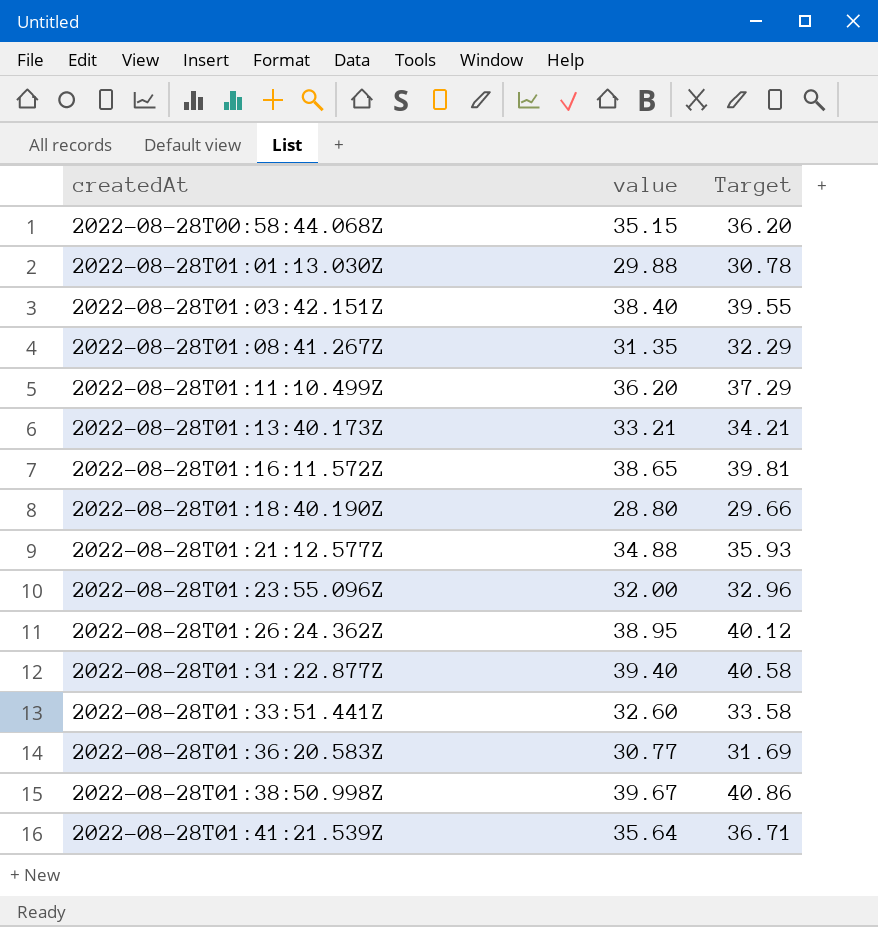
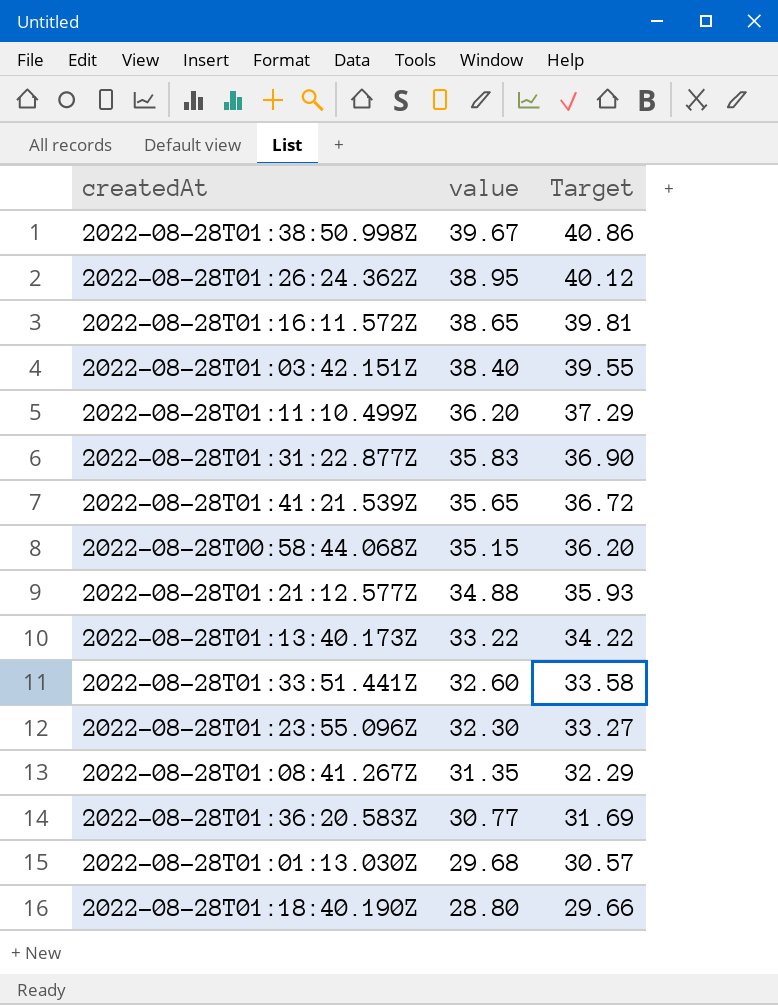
row order: createdAt ascending -> value descending
2022-08-28T01:31:22.877Z | value: 39.40 -> 35.83
2022-08-28T01:31:22.877Z | Target: 40.58 -> 36.90
2022-08-28T01:41:21.539Z | value: 35.64 -> 35.65
2022-08-28T01:41:21.539Z | Target: 36.71 -> 36.72
2022-08-28T01:13:40.173Z | value: 33.21 -> 33.22
2022-08-28T01:13:40.173Z | Target: 34.21 -> 34.22
2022-08-28T01:23:55.096Z | value: 32.00 -> 32.30
2022-08-28T01:23:55.096Z | Target: 32.96 -> 33.27
2022-08-28T01:01:13.030Z | value: 29.88 -> 29.68
2022-08-28T01:01:13.030Z | Target: 30.78 -> 30.57

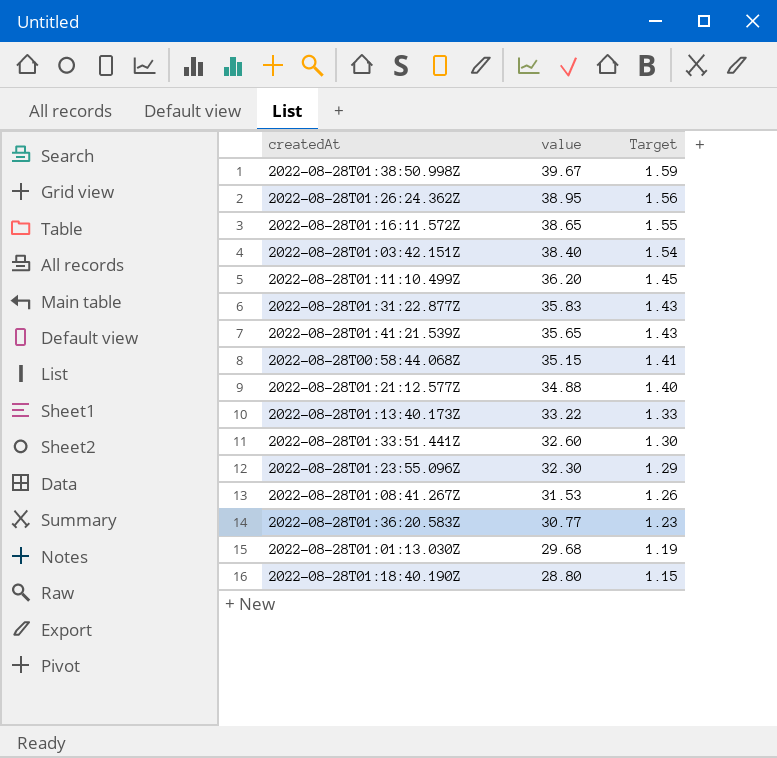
column Target | formula: [value] * 1.03 -> [value] * 0.04
2022-08-28T01:08:41.267Z | value: 31.35 -> 31.53

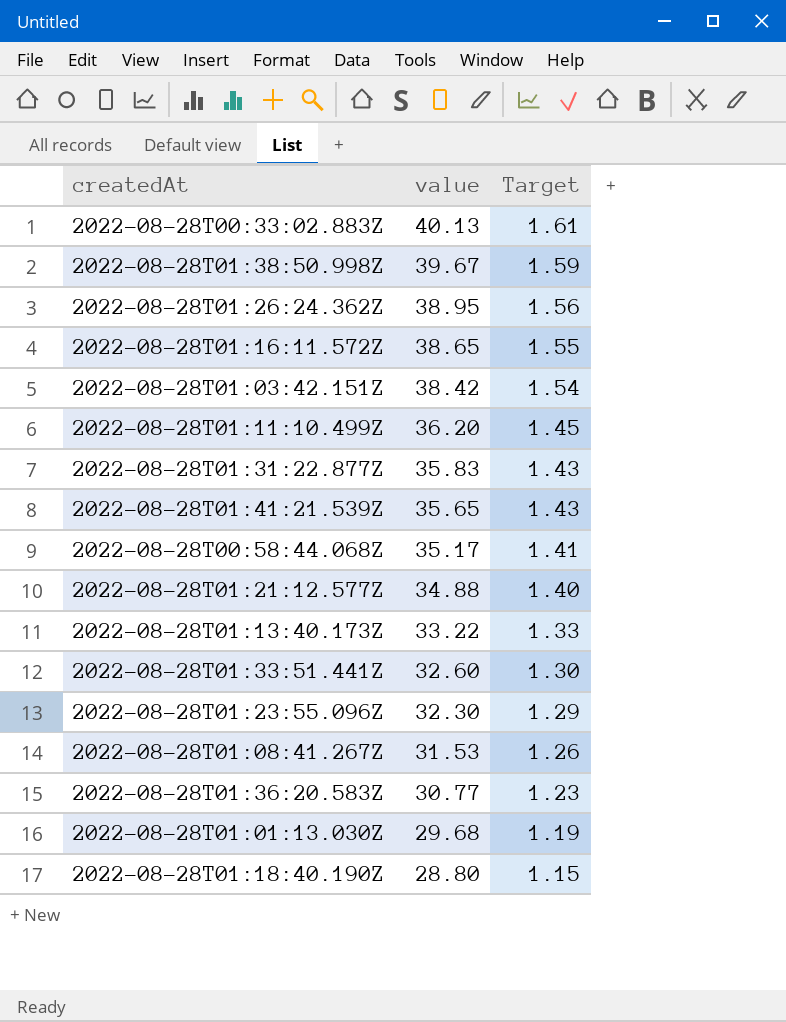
row 2022-08-28T00:33:02.883Z: none -> 40.13 | 1.61
2022-08-28T01:03:42.151Z | value: 38.40 -> 38.42
2022-08-28T00:58:44.068Z | value: 35.15 -> 35.17

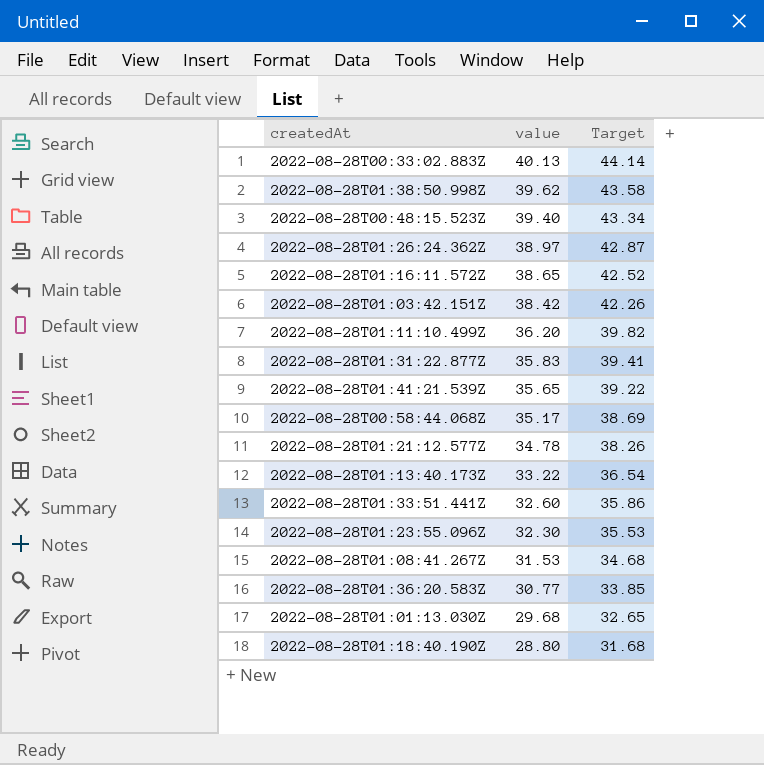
column Target | formula: [value] * 0.04 -> [value] * 1.1
2022-08-28T01:38:50.998Z | value: 39.67 -> 39.62
row 2022-08-28T00:48:15.523Z: none -> 39.40 | 43.34
2022-08-28T01:26:24.362Z | value: 38.95 -> 38.97
2022-08-28T01:21:12.577Z | value: 34.88 -> 34.78

